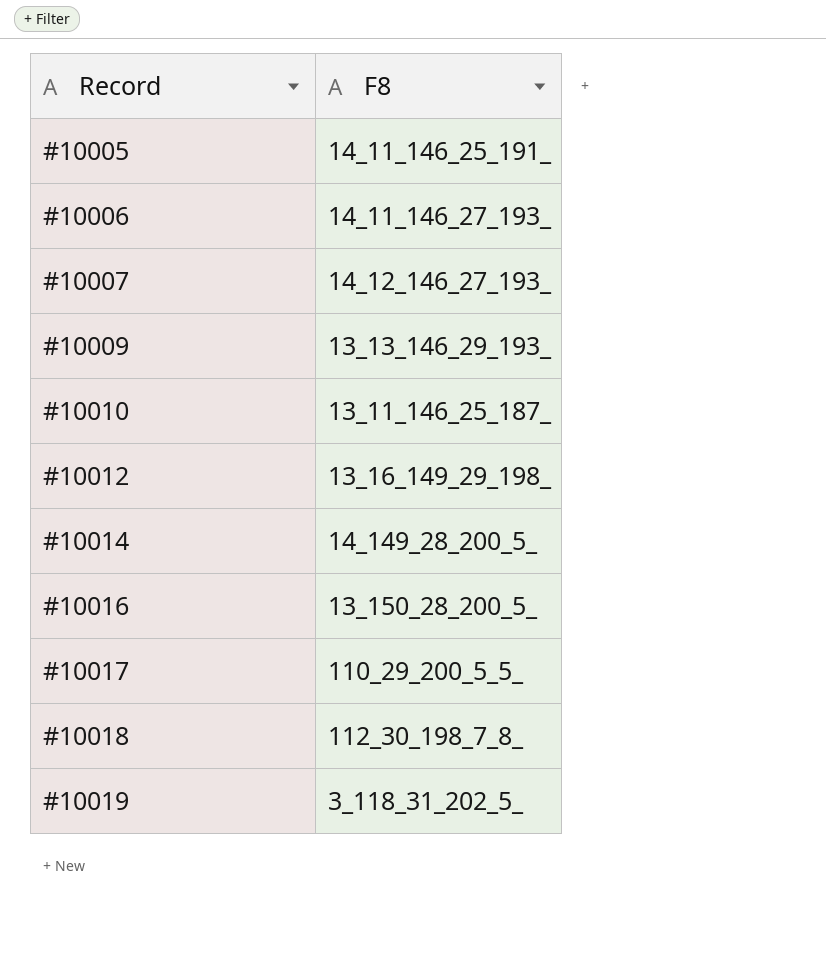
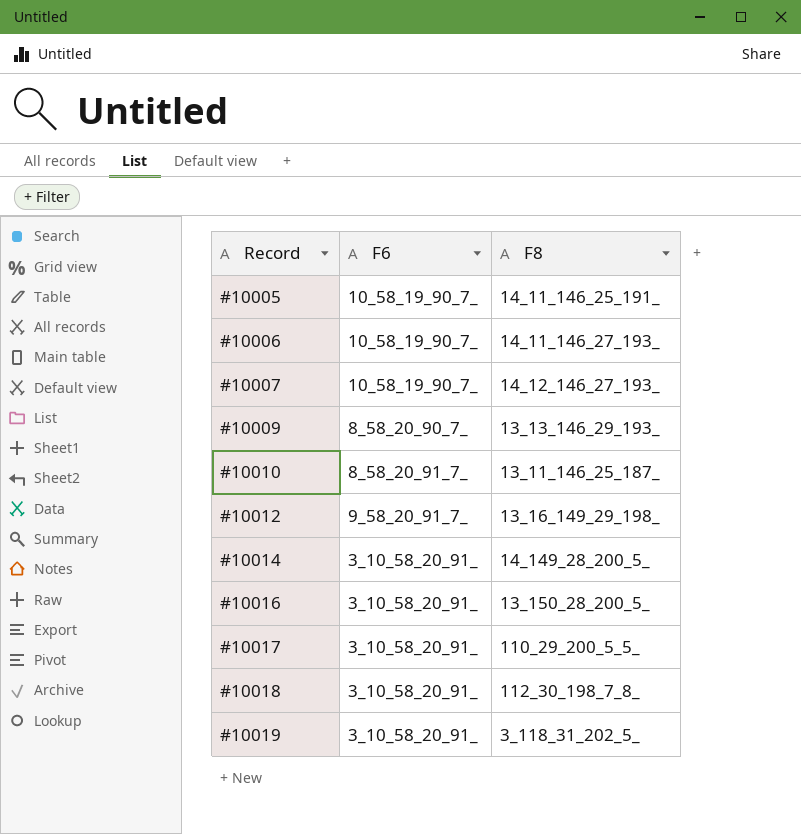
column F6 | position: none -> 2

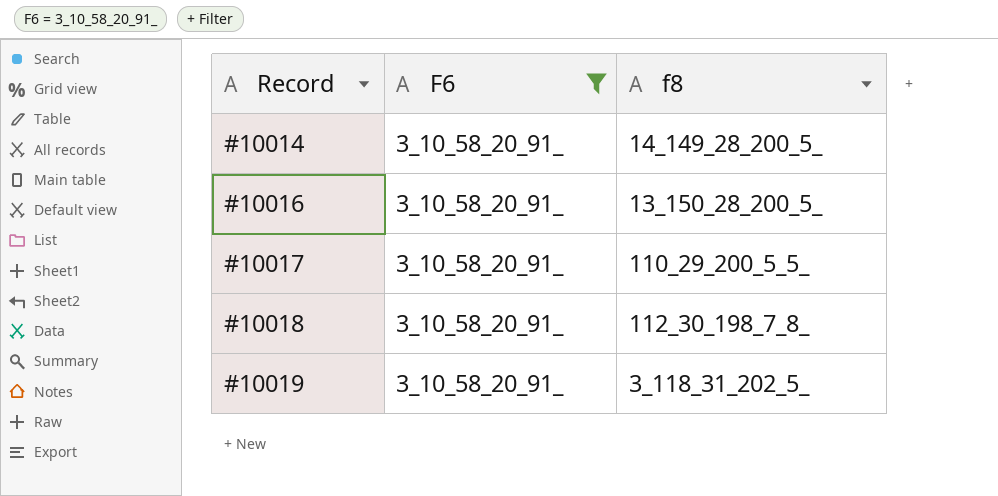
filter: none -> F6 = 3_10_58_20_91_
column name: F8 -> f8

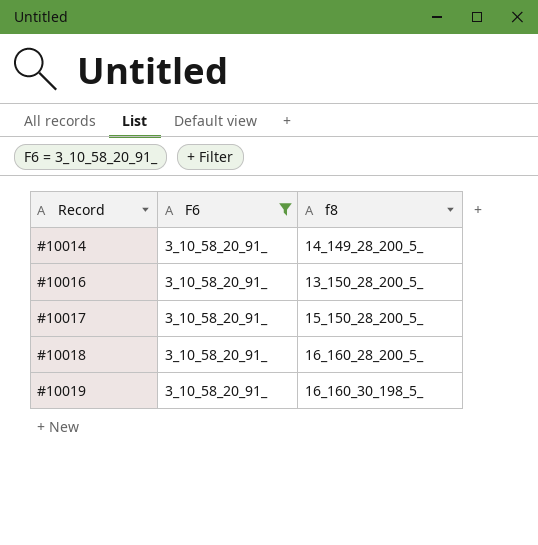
#10017 | f8: 110_29_200_5_5_ -> 15_150_28_200_5_
#10018 | f8: 112_30_198_7_8_ -> 16_160_28_200_5_
#10019 | f8: 3_118_31_202_5_ -> 16_160_30_198_5_

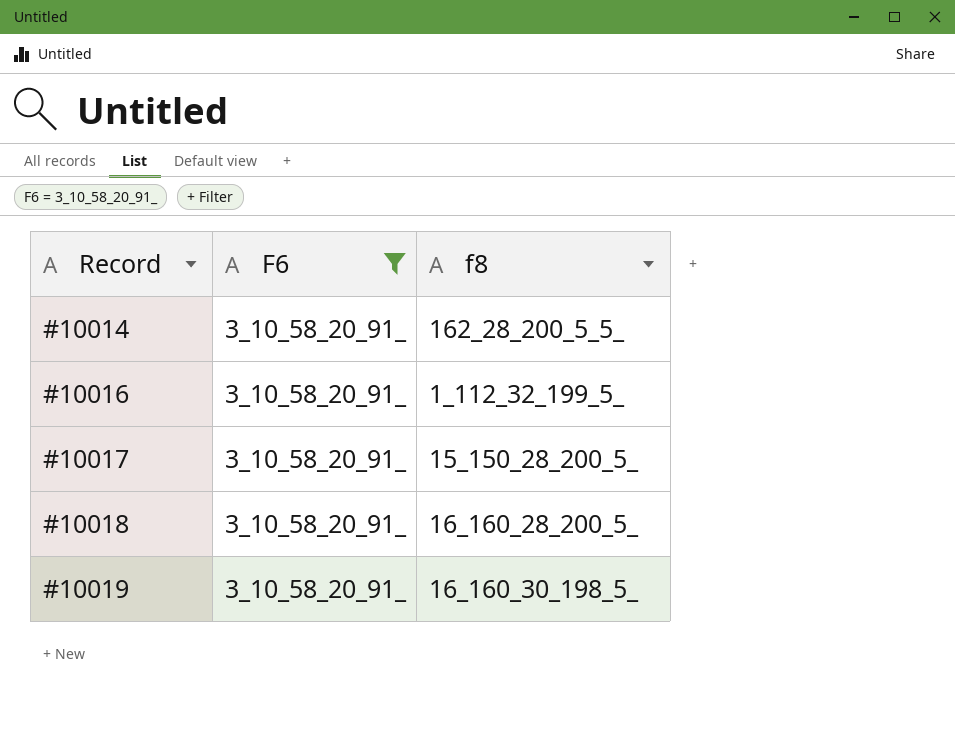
#10014 | f8: 14_149_28_200_5_ -> 162_28_200_5_5_
#10016 | f8: 13_150_28_200_5_ -> 1_112_32_199_5_

